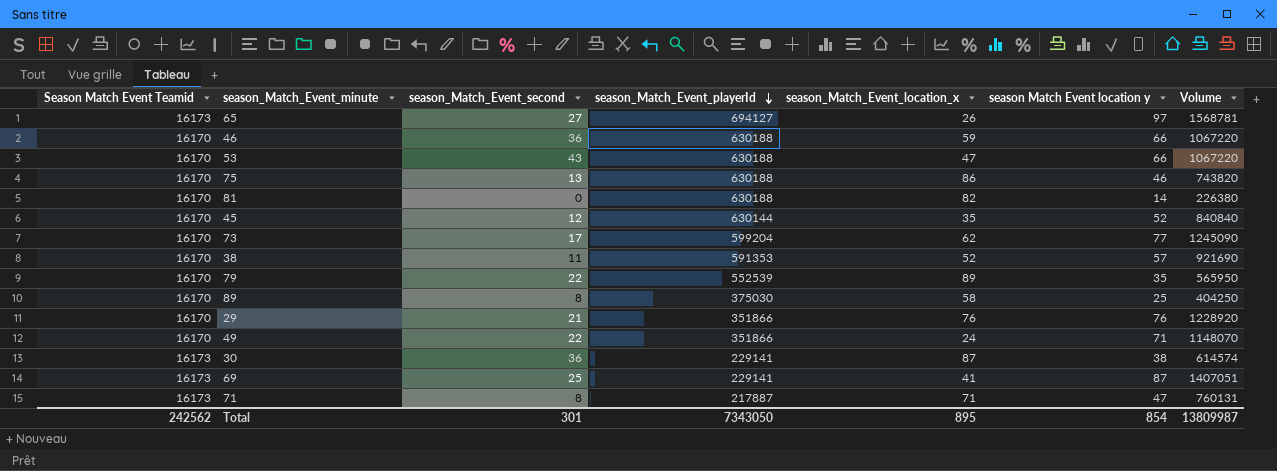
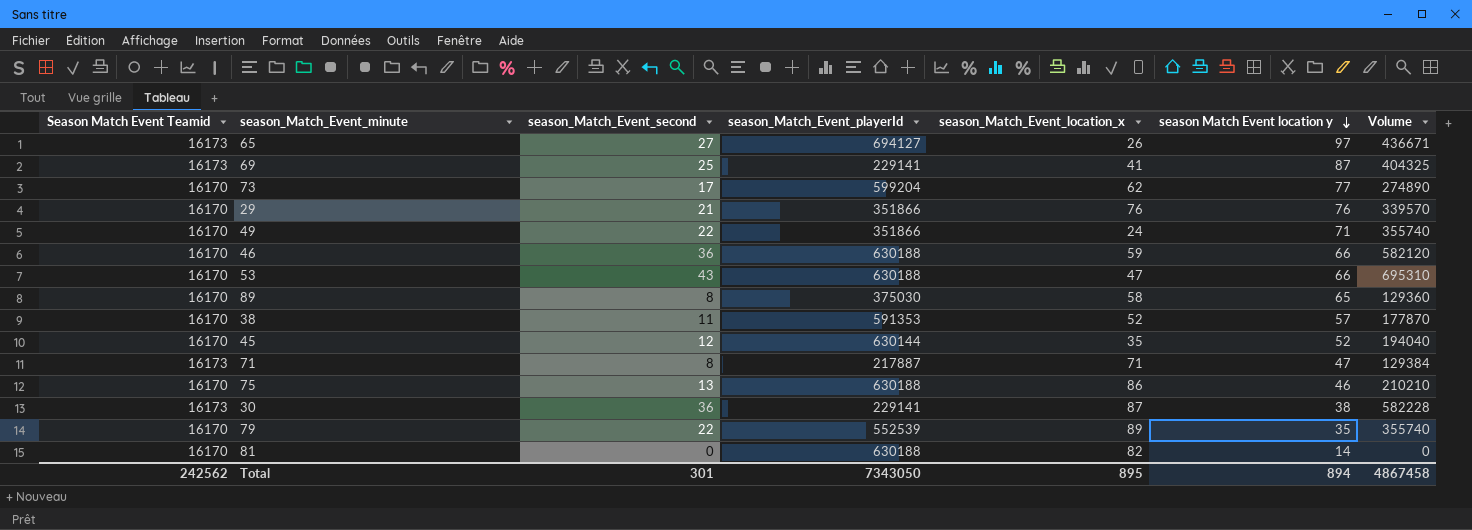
row order: season_Match_Event_playerId descending -> season Match Event location y descending
column Volume | formula: [Season Match Event Teamid] * [season Match Event location y] -> [Season Match Event Teamid] * [season_Match_Event_second]
89 | season Match Event location y: 25 -> 65
Total | season Match Event location y: 854 -> 894
Total | Volume: 13809987 -> 4867458

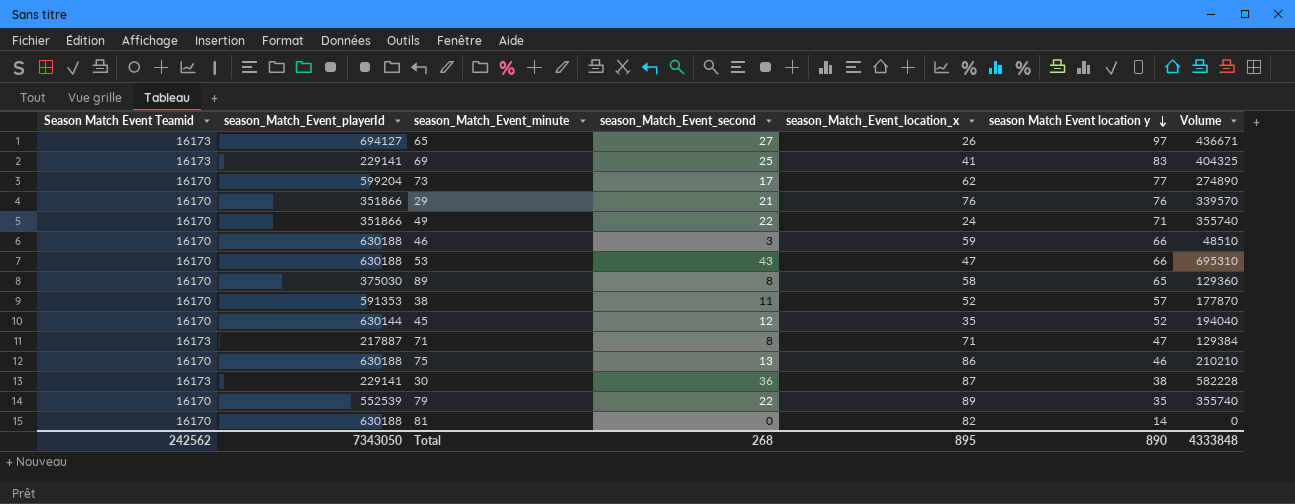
column season_Match_Event_playerId | position: 4 -> 2
69 | season Match Event location y: 87 -> 83
46 | season_Match_Event_second: 36 -> 3
46 | Volume: 582120 -> 48510
Total | season_Match_Event_second: 301 -> 268
Total | season Match Event location y: 894 -> 890
Total | Volume: 4867458 -> 4333848

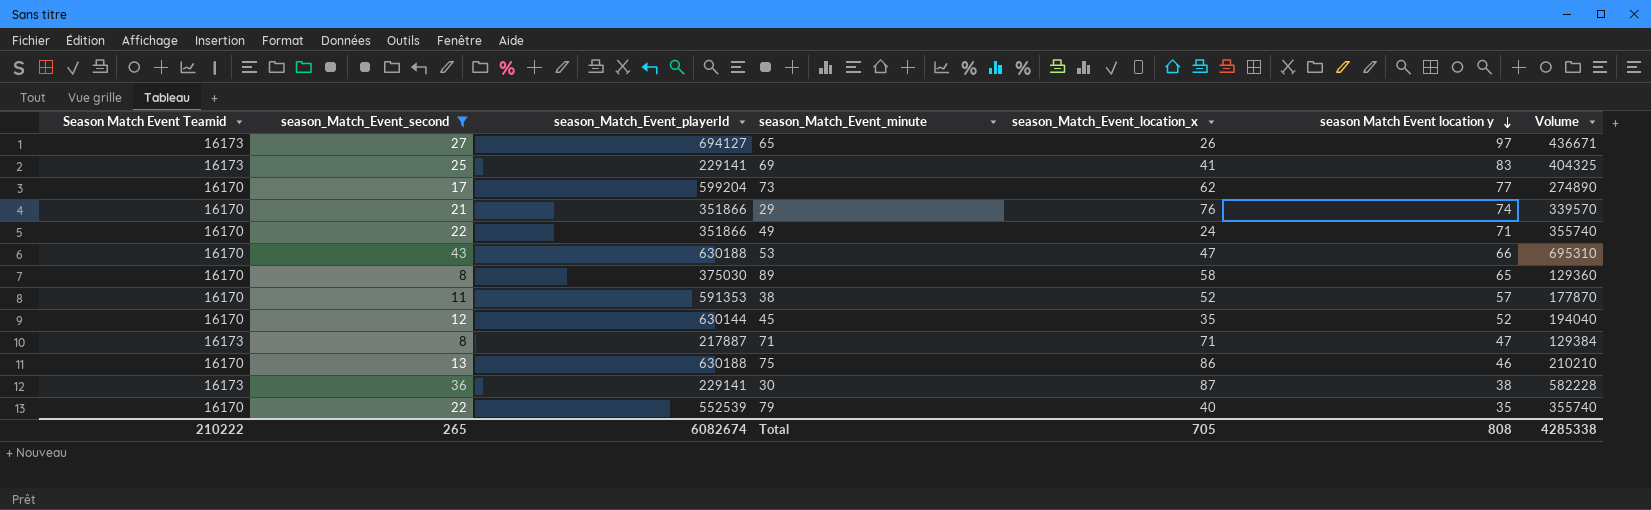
filter: none -> season_Match_Event_second >= 8
column season_Match_Event_second | position: 4 -> 2
29 | season Match Event location y: 76 -> 74
79 | season_Match_Event_location_x: 89 -> 40
Total | Season Match Event Teamid: 242562 -> 210222
Total | season_Match_Event_second: 268 -> 265
Total | season_Match_Event_playerId: 7343050 -> 6082674
Total | season_Match_Event_location_x: 895 -> 705
Total | season Match Event location y: 890 -> 808
Total | Volume: 4333848 -> 4285338

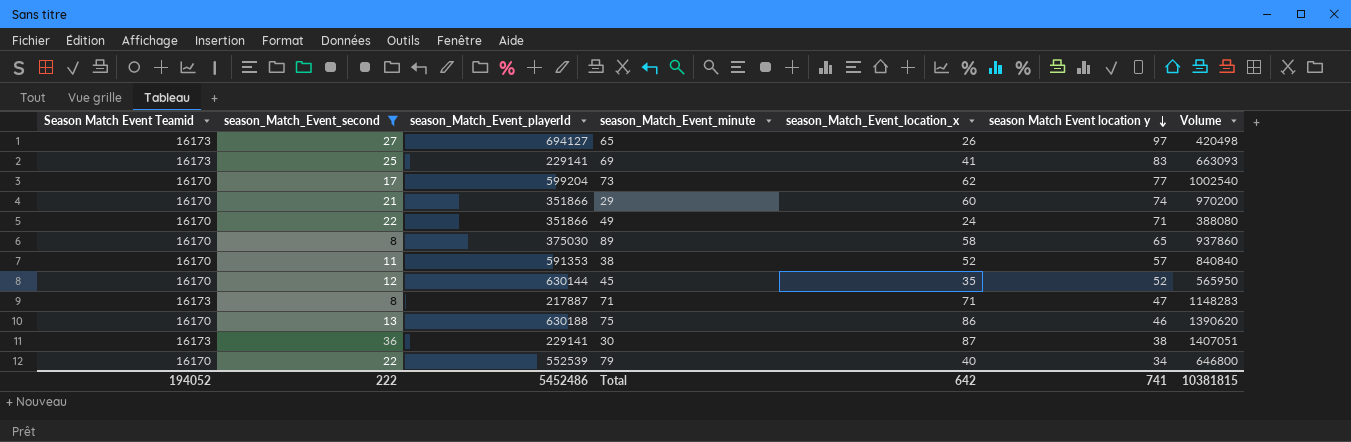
column Volume | formula: [Season Match Event Teamid] * [season_Match_Event_second] -> [Season Match Event Teamid] * [season_Match_Event_location_x]
row 53: 16170 | 43 | 630188 | 47 | 66 | 695310 -> none
29 | season_Match_Event_location_x: 76 -> 60
79 | season Match Event location y: 35 -> 34
Total | Season Match Event Teamid: 210222 -> 194052
Total | season_Match_Event_second: 265 -> 222
Total | season_Match_Event_playerId: 6082674 -> 5452486
Total | season_Match_Event_location_x: 705 -> 642
Total | season Match Event location y: 808 -> 741
Total | Volume: 4285338 -> 10381815

